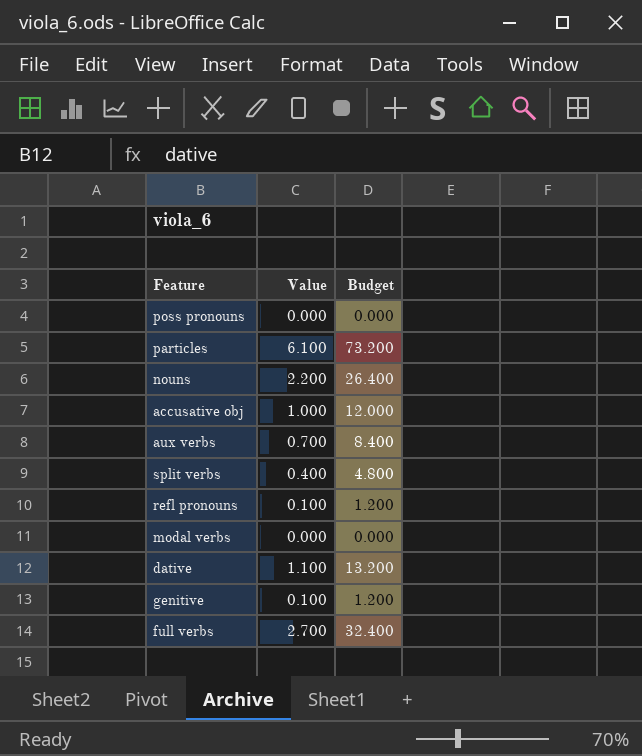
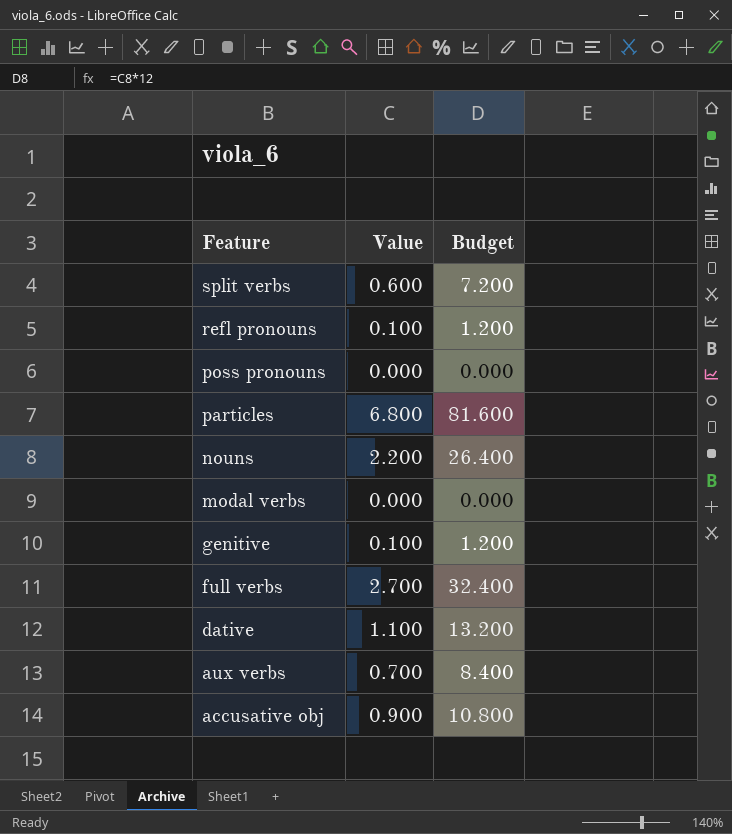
row order: none -> Feature descending
split verbs | Value: 0.400 -> 0.600
split verbs | Budget: 4.800 -> 7.200
particles | Value: 6.100 -> 6.800
particles | Budget: 73.200 -> 81.600
accusative obj | Value: 1.000 -> 0.900
accusative obj | Budget: 12.000 -> 10.800

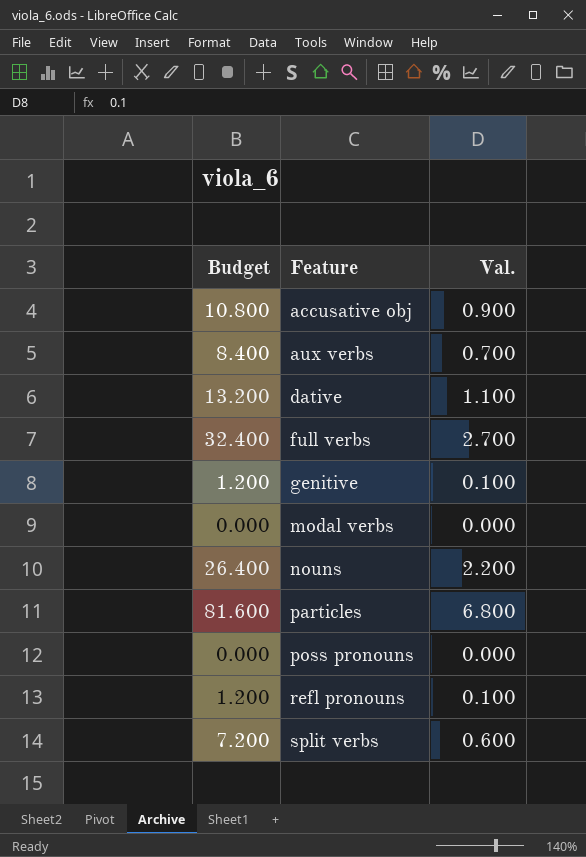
row order: Feature descending -> Feature ascending
column Budget | position: 3 -> 1
column name: Value -> Val.

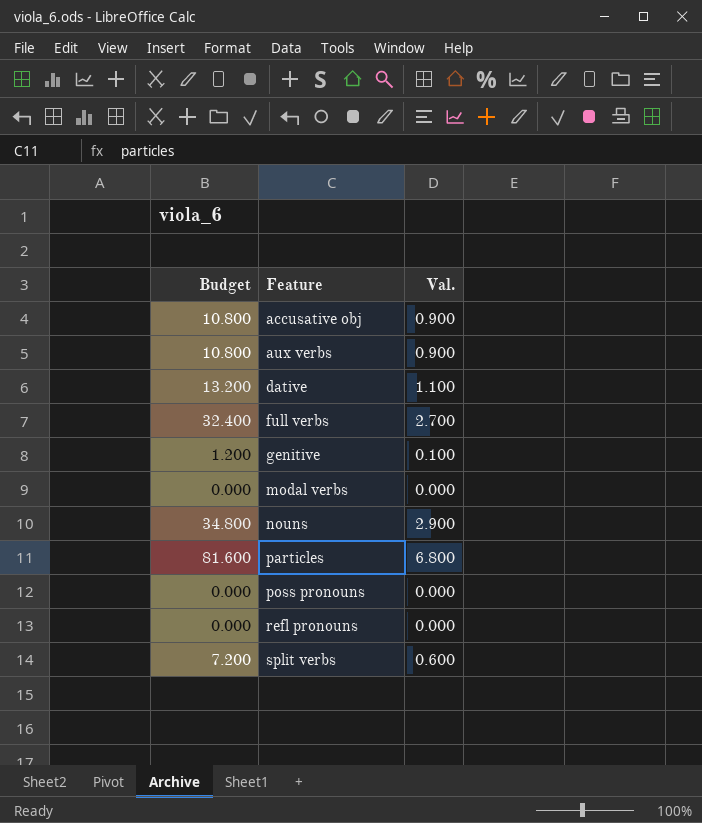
aux verbs | Budget: 8.400 -> 10.800
aux verbs | Val.: 0.700 -> 0.900
nouns | Budget: 26.400 -> 34.800
nouns | Val.: 2.200 -> 2.900
refl pronouns | Budget: 1.200 -> 0.000
refl pronouns | Val.: 0.100 -> 0.000

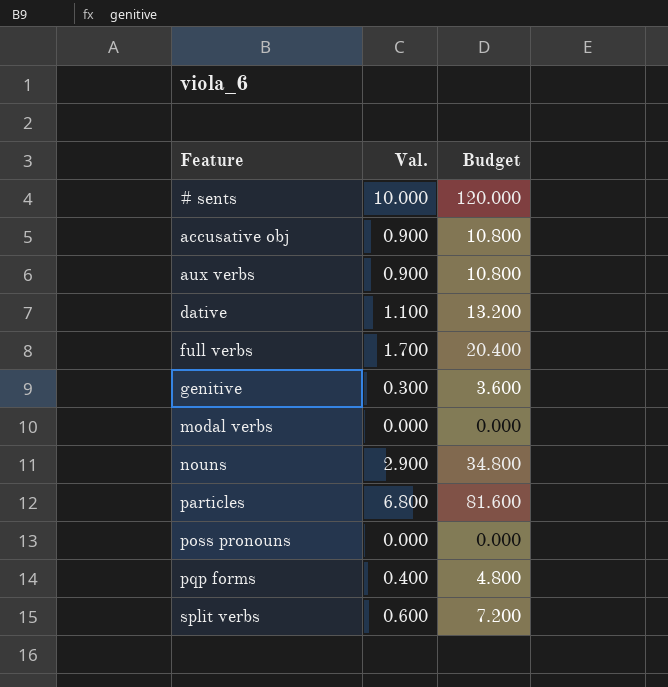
column Budget | position: 1 -> 3
row refl pronouns: 0.000 | 0.000 -> none
row # sents: none -> 10.000 | 120.000
full verbs | Val.: 2.700 -> 1.700
full verbs | Budget: 32.400 -> 20.400
genitive | Val.: 0.100 -> 0.300
genitive | Budget: 1.200 -> 3.600
row pqp forms: none -> 0.400 | 4.800

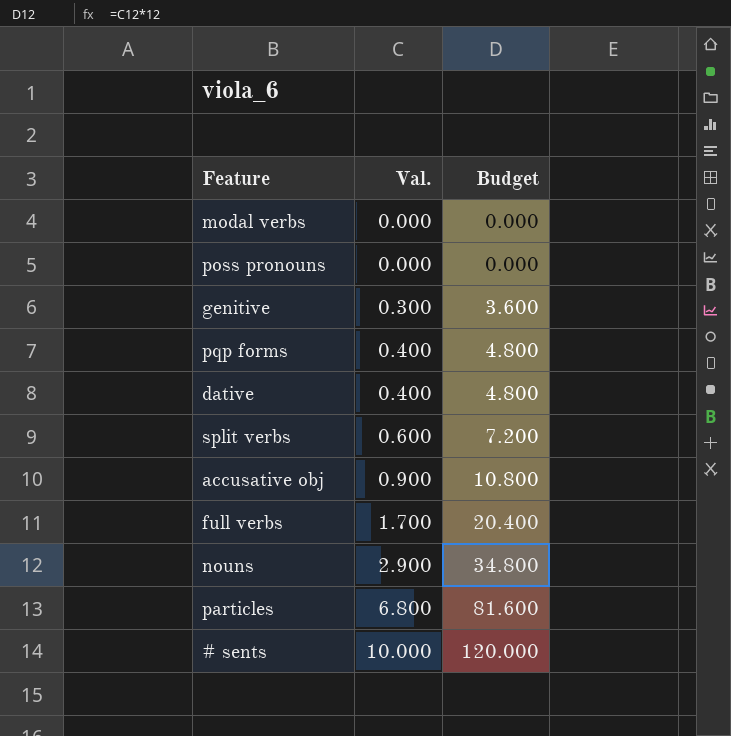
row order: Feature ascending -> Val. ascending
row aux verbs: 0.900 | 10.800 -> none
dative | Val.: 1.100 -> 0.400
dative | Budget: 13.200 -> 4.800

